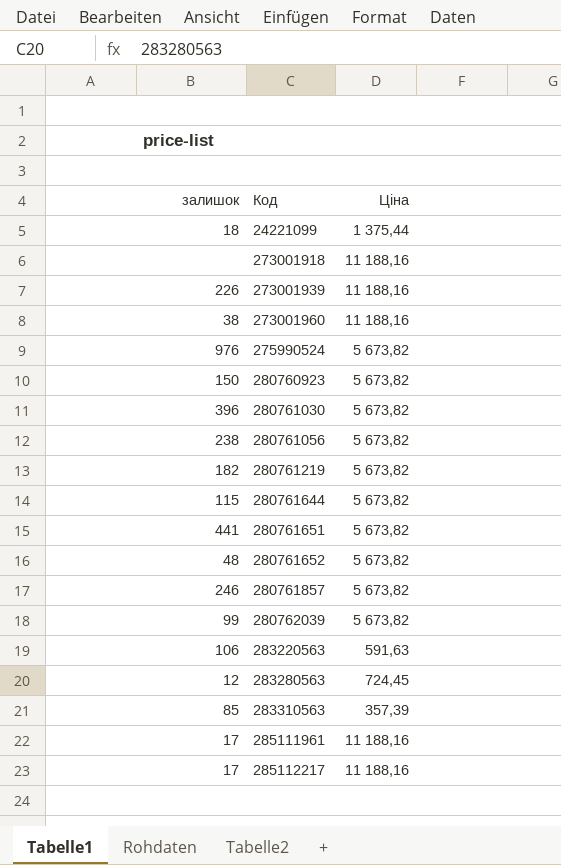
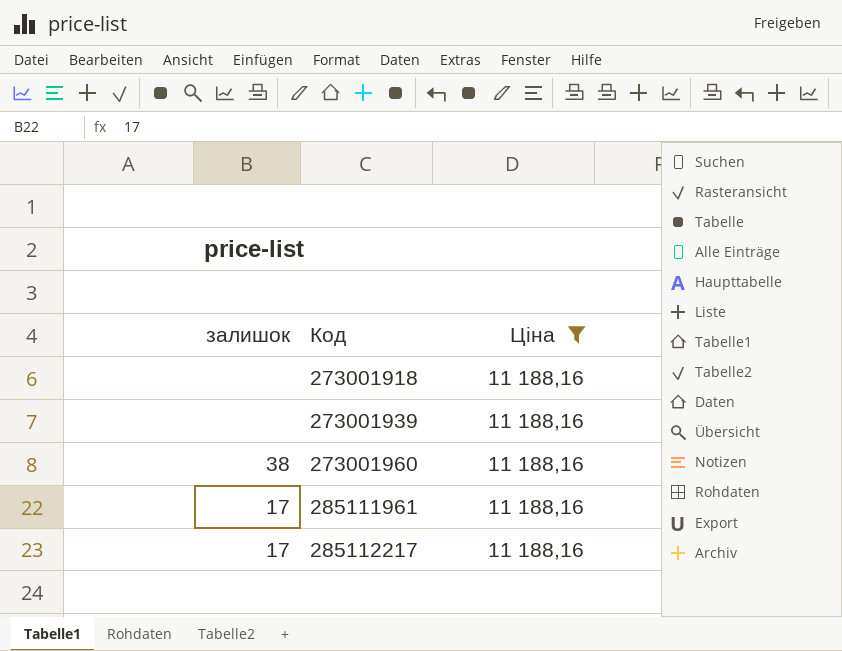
filter: none -> Ціна = 11 188,16
273001939 | залишок: 226 -> none

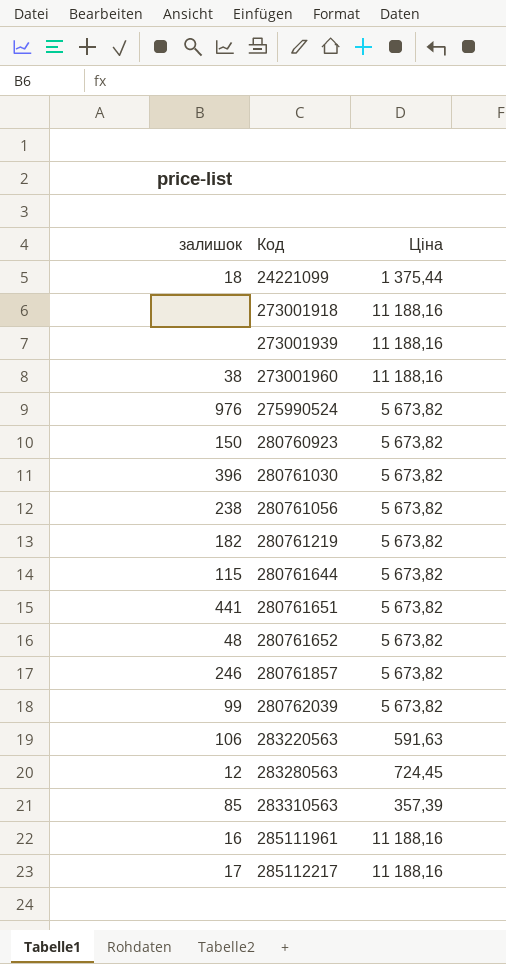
filter: Ціна = 11 188,16 -> none
285111961 | залишок: 17 -> 16

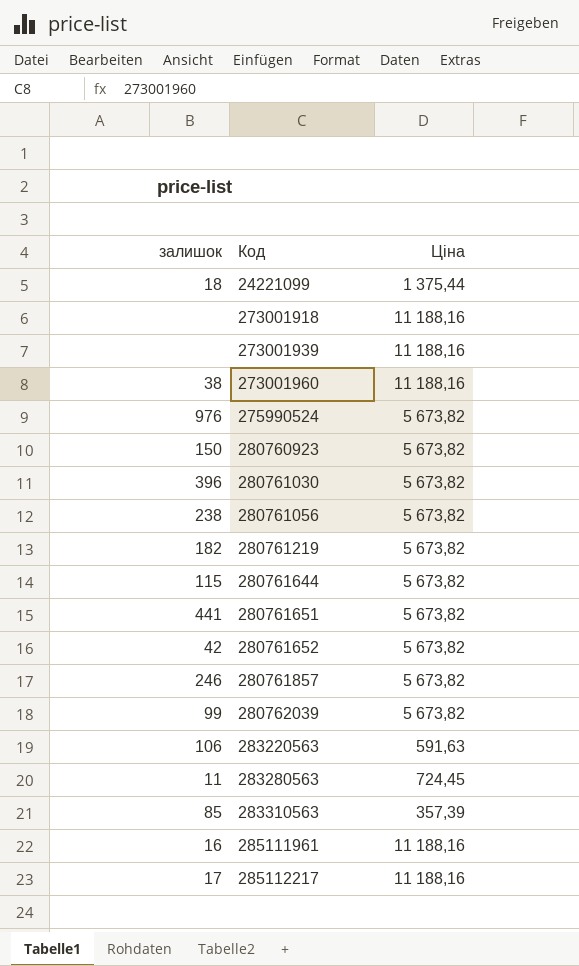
280761652 | залишок: 48 -> 42
283280563 | залишок: 12 -> 11

